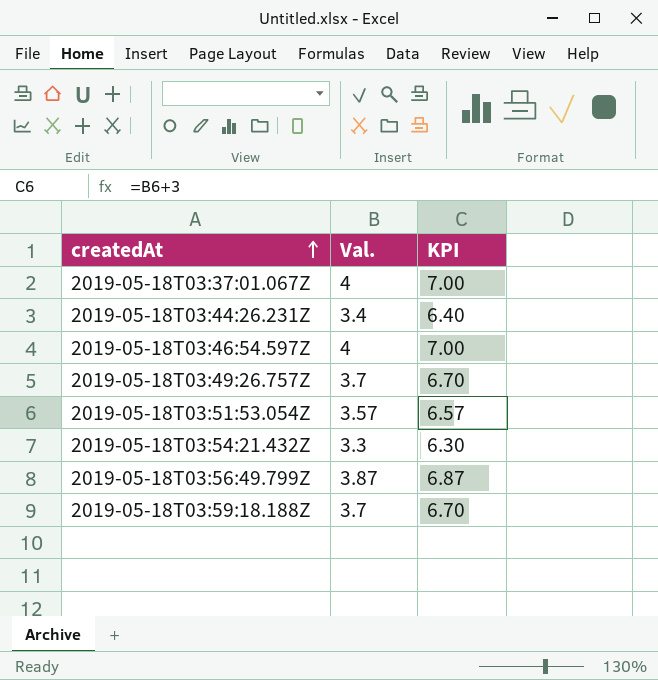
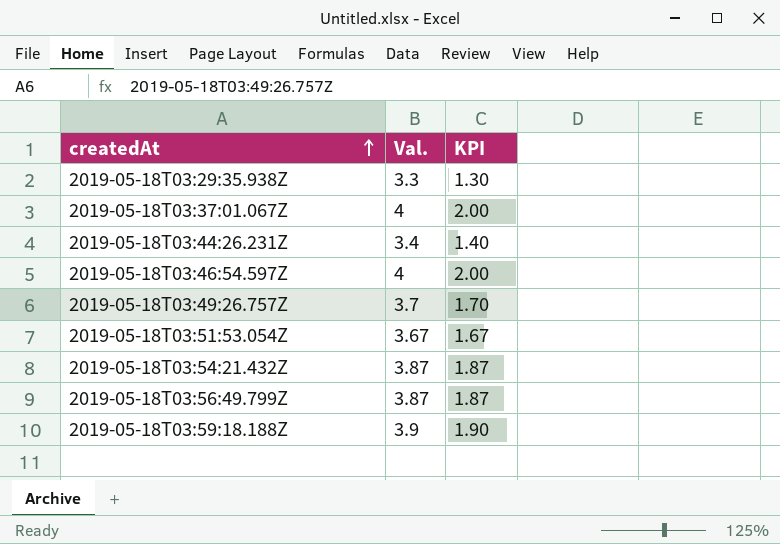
column KPI | formula: [Val.] + 3 -> [Val.] - 2
row 2019-05-18T03:29:35.938Z: none -> 3.3 | 1.30
2019-05-18T03:51:53.054Z | Val.: 3.57 -> 3.67
2019-05-18T03:54:21.432Z | Val.: 3.3 -> 3.87
2019-05-18T03:59:18.188Z | Val.: 3.7 -> 3.9

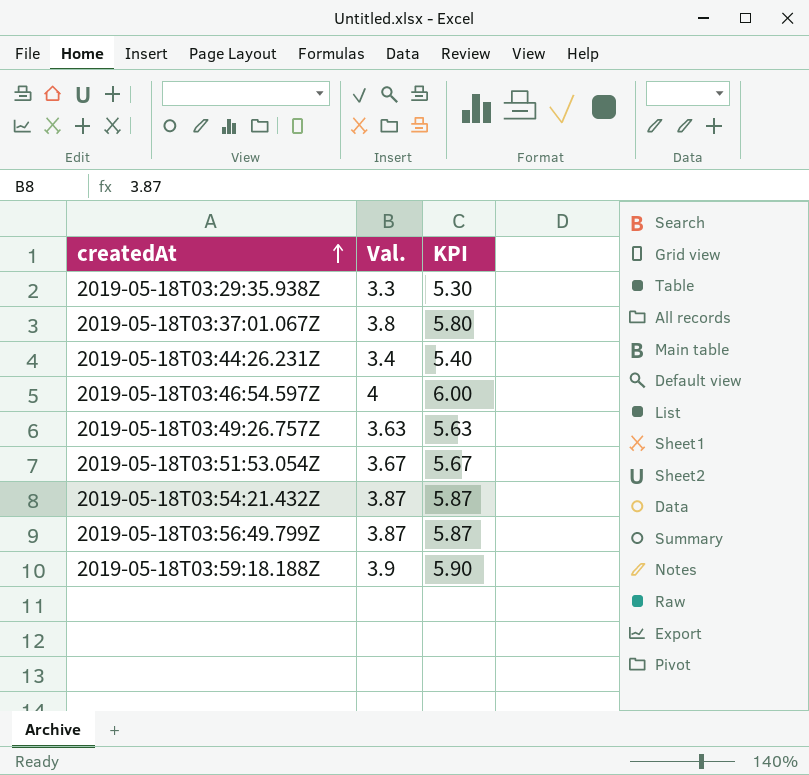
column KPI | formula: [Val.] - 2 -> [Val.] + 2
2019-05-18T03:37:01.067Z | Val.: 4 -> 3.8
2019-05-18T03:49:26.757Z | Val.: 3.7 -> 3.63

